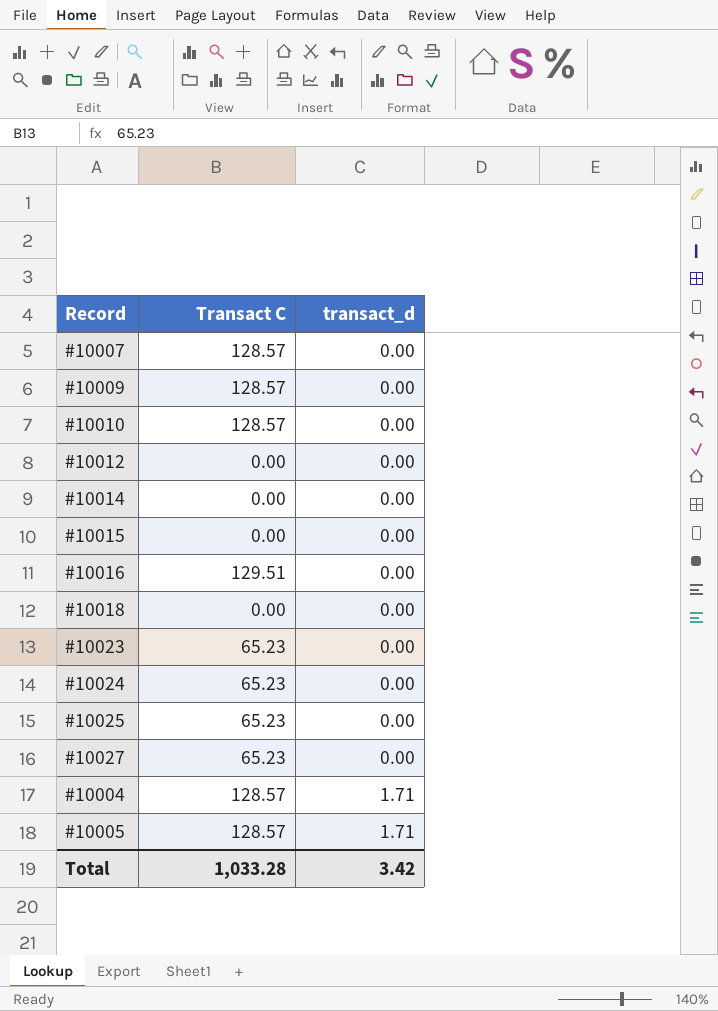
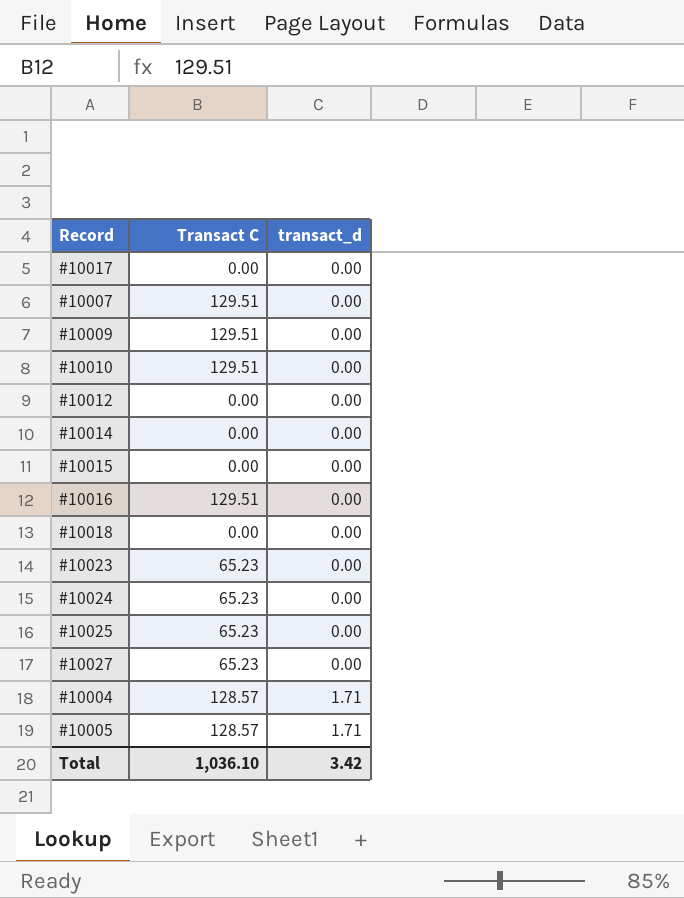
row #10017: none -> 0.00 | 0.00
#10007 | Transact C: 128.57 -> 129.51
#10009 | Transact C: 128.57 -> 129.51
#10010 | Transact C: 128.57 -> 129.51
Total | Transact C: 1,033.28 -> 1,036.10

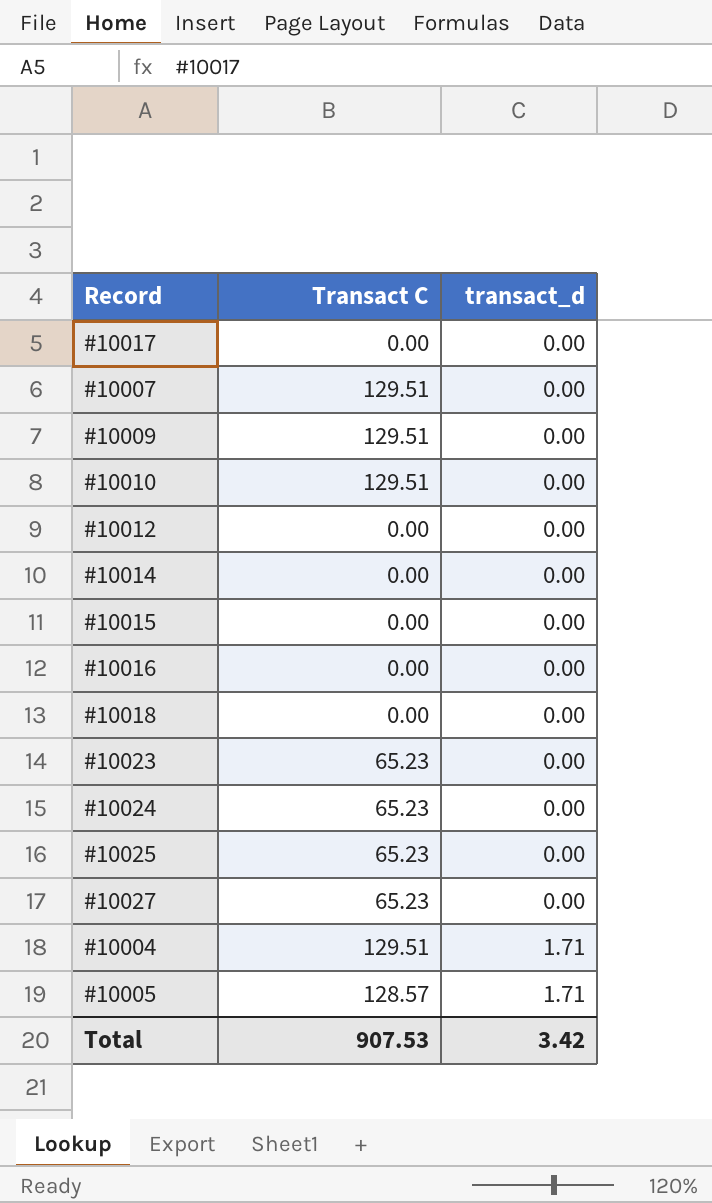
#10016 | Transact C: 129.51 -> 0.00
#10004 | Transact C: 128.57 -> 129.51
Total | Transact C: 1,036.10 -> 907.53

